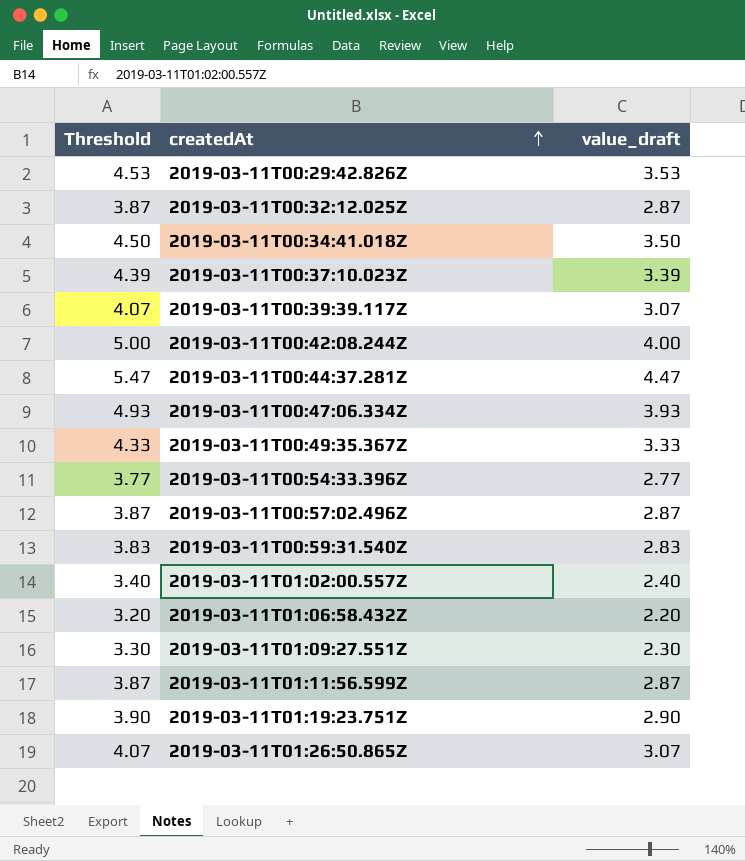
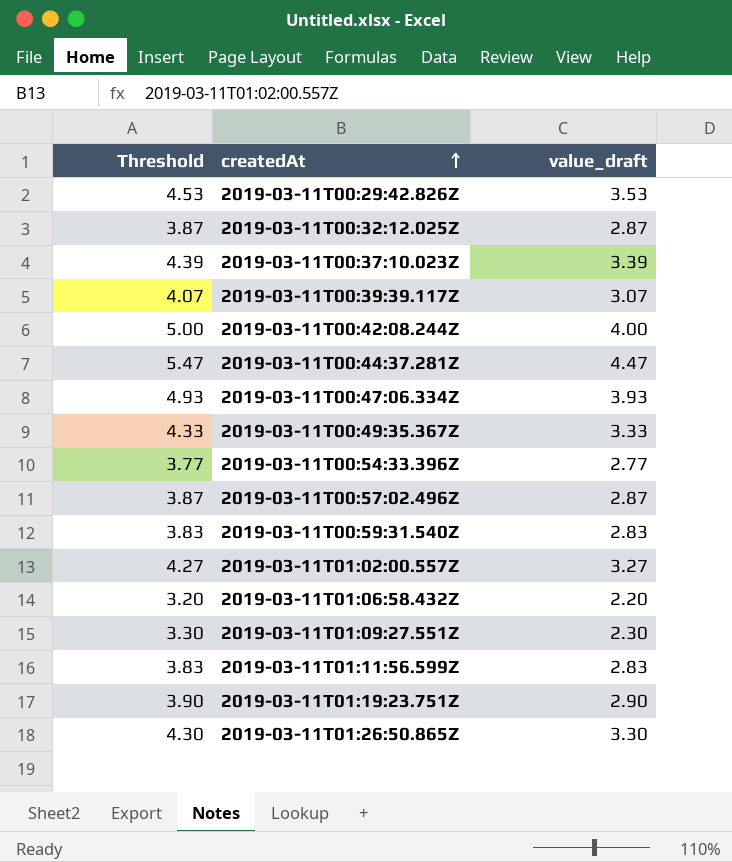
row 2019-03-11T00:34:41.018Z: 4.50 | 3.50 -> none
2019-03-11T01:02:00.557Z | Threshold: 3.40 -> 4.27
2019-03-11T01:02:00.557Z | value_draft: 2.40 -> 3.27
2019-03-11T01:11:56.599Z | Threshold: 3.87 -> 3.83
2019-03-11T01:11:56.599Z | value_draft: 2.87 -> 2.83
2019-03-11T01:26:50.865Z | Threshold: 4.07 -> 4.30
2019-03-11T01:26:50.865Z | value_draft: 3.07 -> 3.30

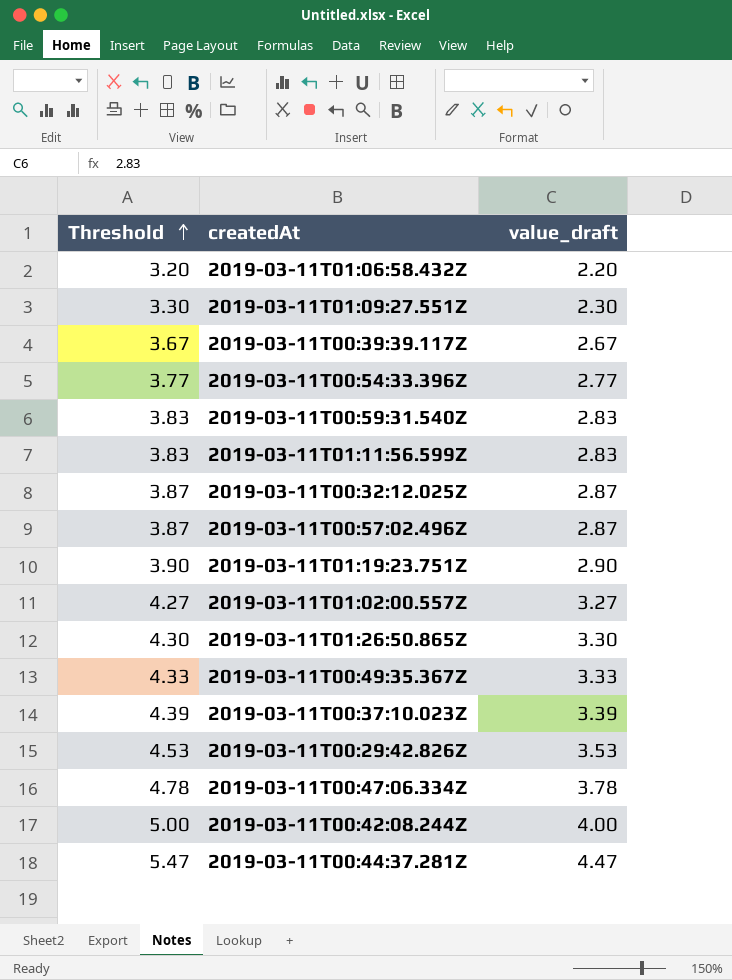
row order: createdAt ascending -> Threshold ascending
2019-03-11T00:39:39.117Z | Threshold: 4.07 -> 3.67
2019-03-11T00:39:39.117Z | value_draft: 3.07 -> 2.67
2019-03-11T00:47:06.334Z | Threshold: 4.93 -> 4.78
2019-03-11T00:47:06.334Z | value_draft: 3.93 -> 3.78

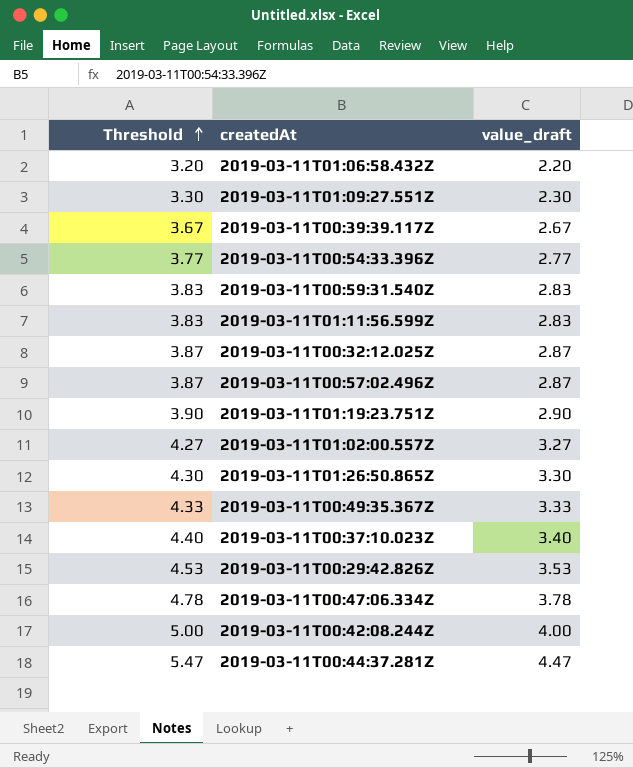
2019-03-11T00:37:10.023Z | Threshold: 4.39 -> 4.40
2019-03-11T00:37:10.023Z | value_draft: 3.39 -> 3.40

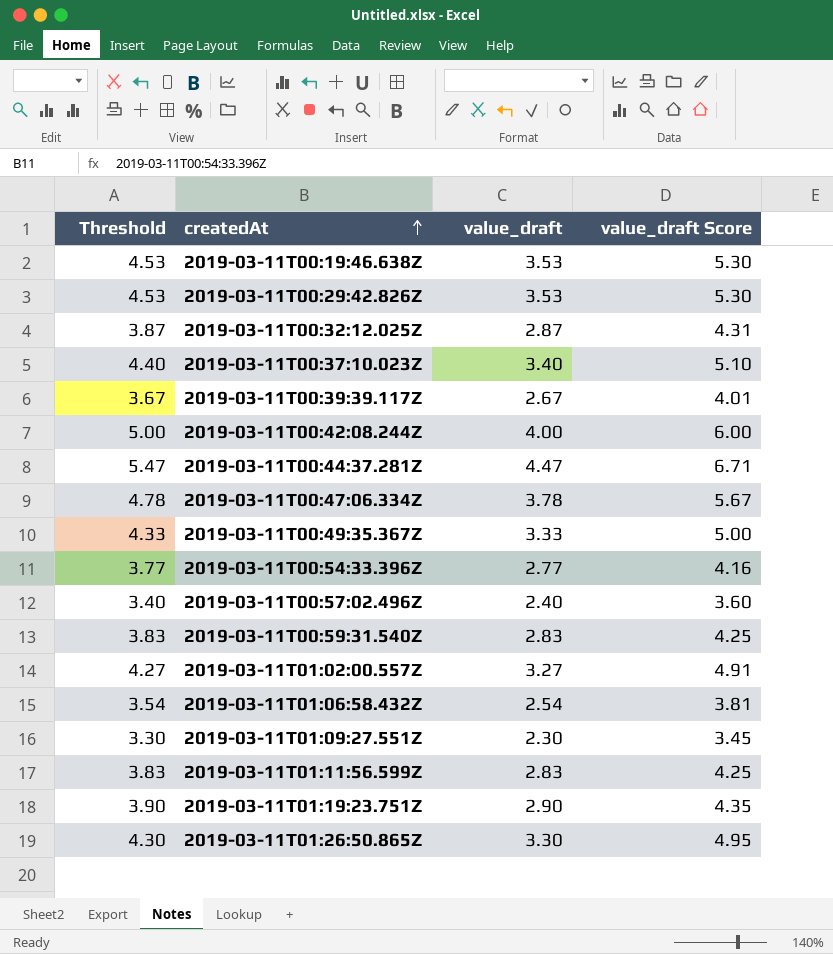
row order: Threshold ascending -> createdAt ascending
column value_draft Score | formula: none -> [value_draft] * 1.5
row 2019-03-11T00:19:46.638Z: none -> 4.53 | 3.53 | 5.30
2019-03-11T00:57:02.496Z | Threshold: 3.87 -> 3.40
2019-03-11T00:57:02.496Z | value_draft: 2.87 -> 2.40
2019-03-11T01:06:58.432Z | Threshold: 3.20 -> 3.54
2019-03-11T01:06:58.432Z | value_draft: 2.20 -> 2.54

